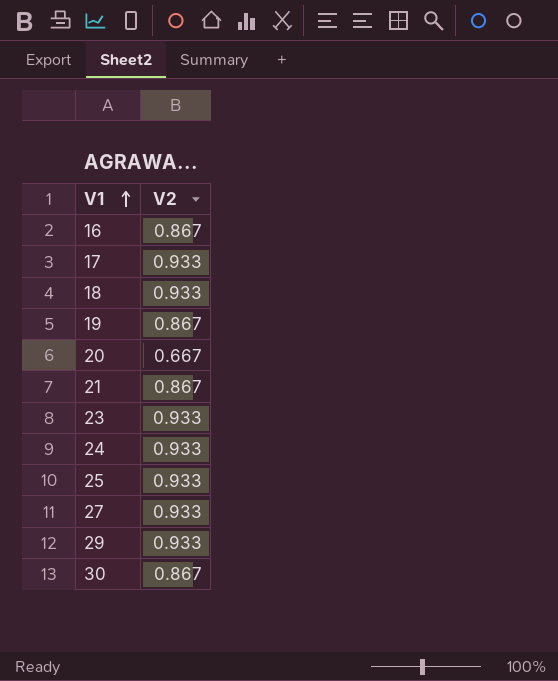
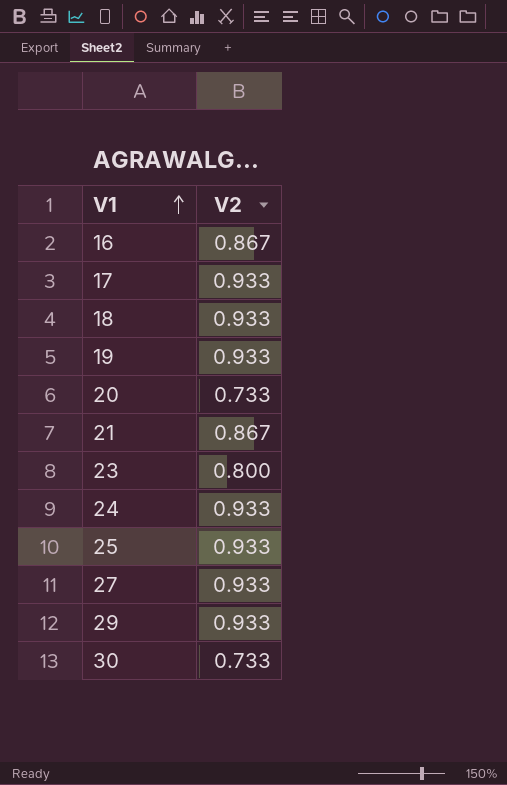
19 | V2: 0.867 -> 0.933
20 | V2: 0.667 -> 0.733
23 | V2: 0.933 -> 0.800
30 | V2: 0.867 -> 0.733

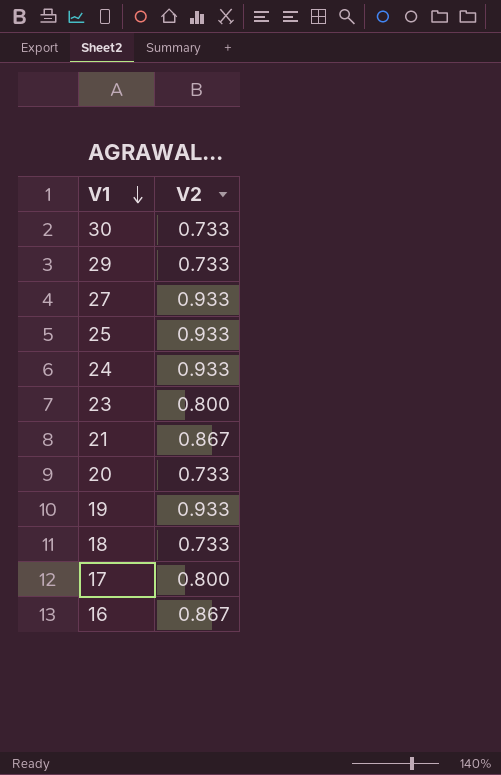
row order: V1 ascending -> V1 descending
29 | V2: 0.933 -> 0.733
18 | V2: 0.933 -> 0.733
17 | V2: 0.933 -> 0.800

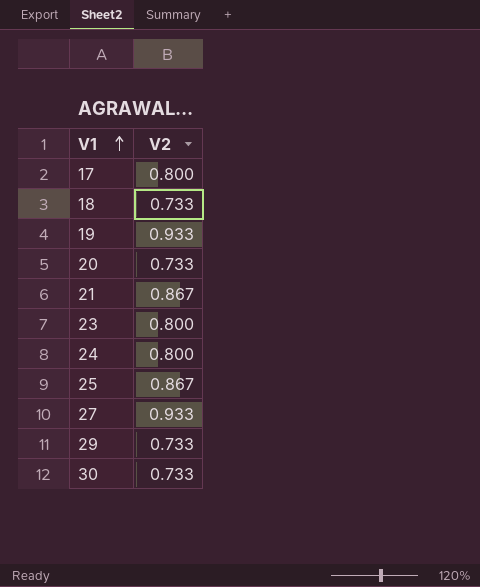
row order: V1 descending -> V1 ascending
row 16: 0.867 -> none
24 | V2: 0.933 -> 0.800
25 | V2: 0.933 -> 0.867

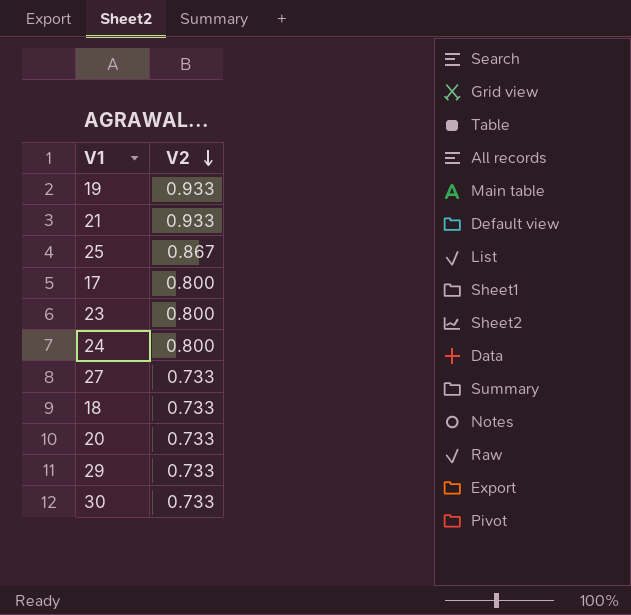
row order: V1 ascending -> V2 descending
21 | V2: 0.867 -> 0.933
27 | V2: 0.933 -> 0.733

